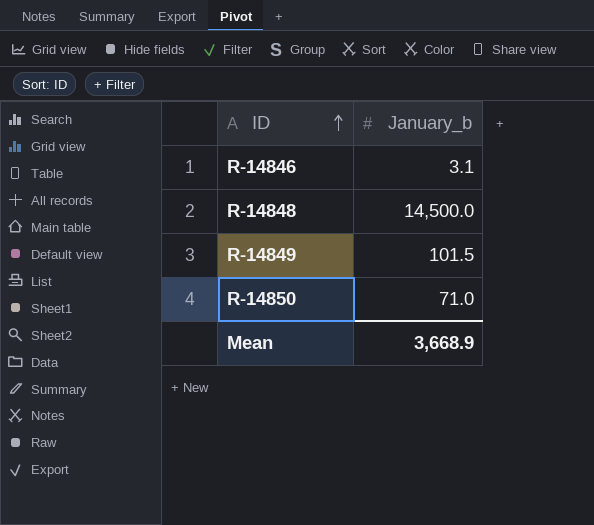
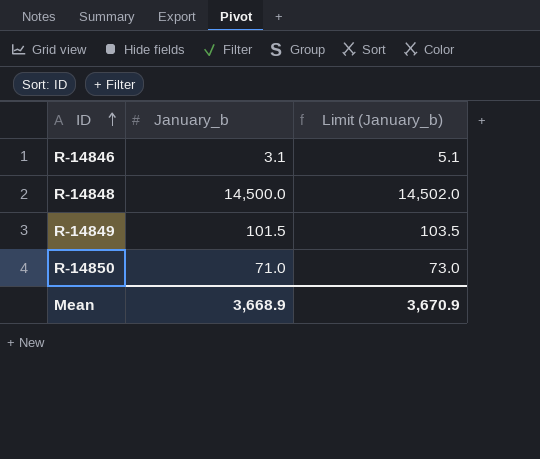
column Limit (January_b) | formula: none -> [January_b] + 2

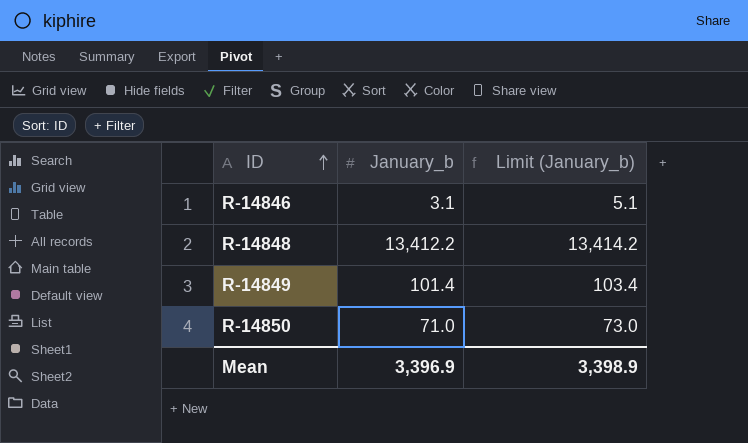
R-14848 | January_b: 14,500.0 -> 13,412.2
R-14848 | Limit (January_b): 14,502.0 -> 13,414.2
R-14849 | January_b: 101.5 -> 101.4
R-14849 | Limit (January_b): 103.5 -> 103.4
Mean | January_b: 3,668.9 -> 3,396.9
Mean | Limit (January_b): 3,670.9 -> 3,398.9

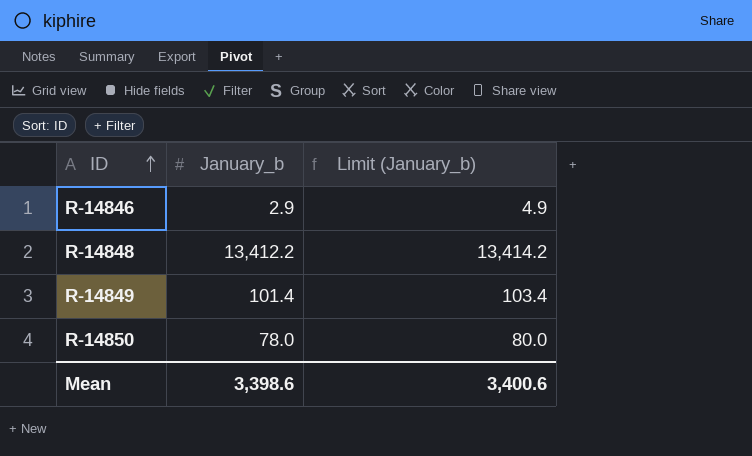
R-14846 | January_b: 3.1 -> 2.9
R-14846 | Limit (January_b): 5.1 -> 4.9
R-14850 | January_b: 71.0 -> 78.0
R-14850 | Limit (January_b): 73.0 -> 80.0
Mean | January_b: 3,396.9 -> 3,398.6
Mean | Limit (January_b): 3,398.9 -> 3,400.6

